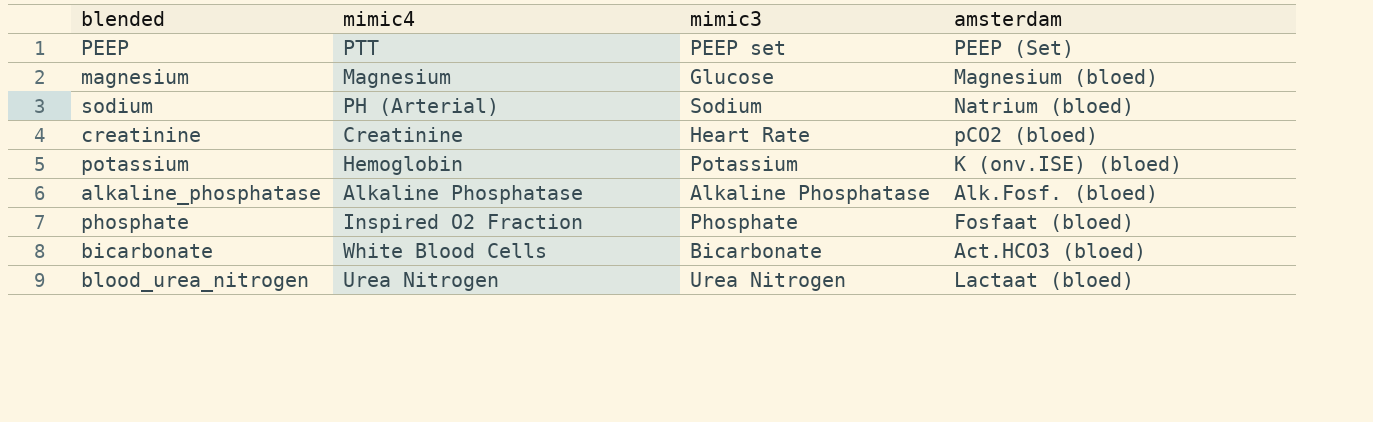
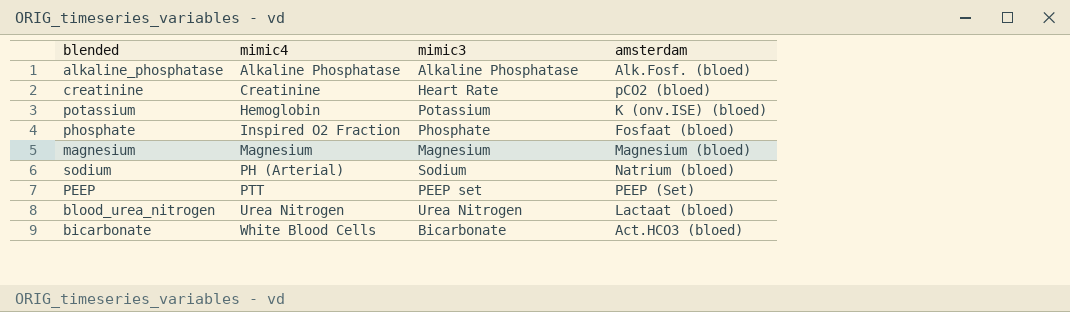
row order: none -> mimic4 ascending
magnesium | mimic3: Glucose -> Magnesium

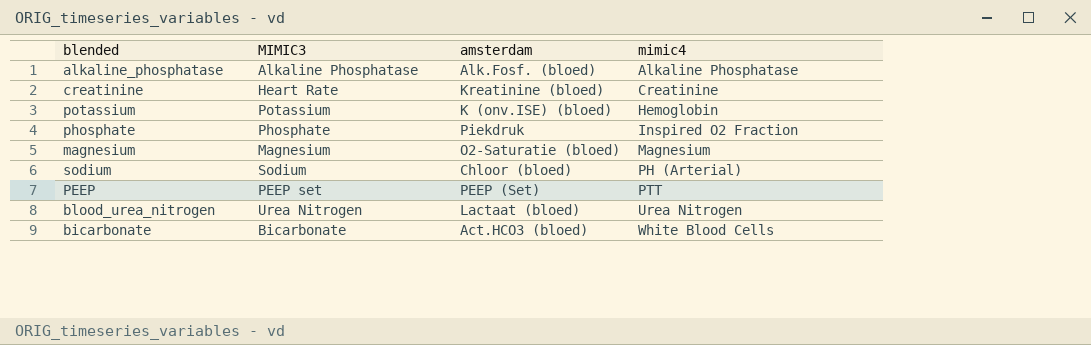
column name: mimic3 -> MIMIC3
column mimic4 | position: 2 -> 4
creatinine | amsterdam: pCO2 (bloed) -> Kreatinine (bloed)
phosphate | amsterdam: Fosfaat (bloed) -> Piekdruk
magnesium | amsterdam: Magnesium (bloed) -> O2-Saturatie (bloed)
sodium | amsterdam: Natrium (bloed) -> Chloor (bloed)

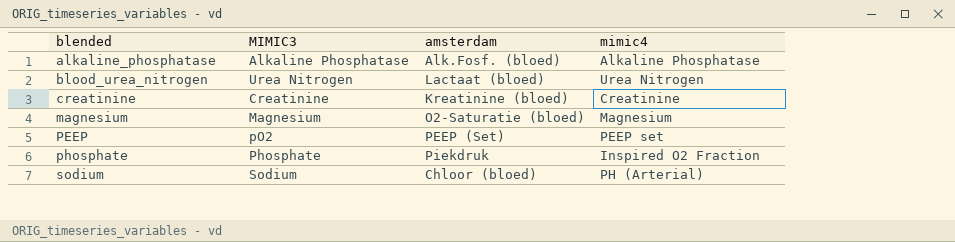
row order: mimic4 ascending -> blended ascending
row potassium: Potassium | K (onv.ISE) (bloed) | Hemoglobin -> none
row bicarbonate: Bicarbonate | Act.HCO3 (bloed) | White Blood Cells -> none
creatinine | MIMIC3: Heart Rate -> Creatinine
PEEP | MIMIC3: PEEP set -> pO2
PEEP | mimic4: PTT -> PEEP set

